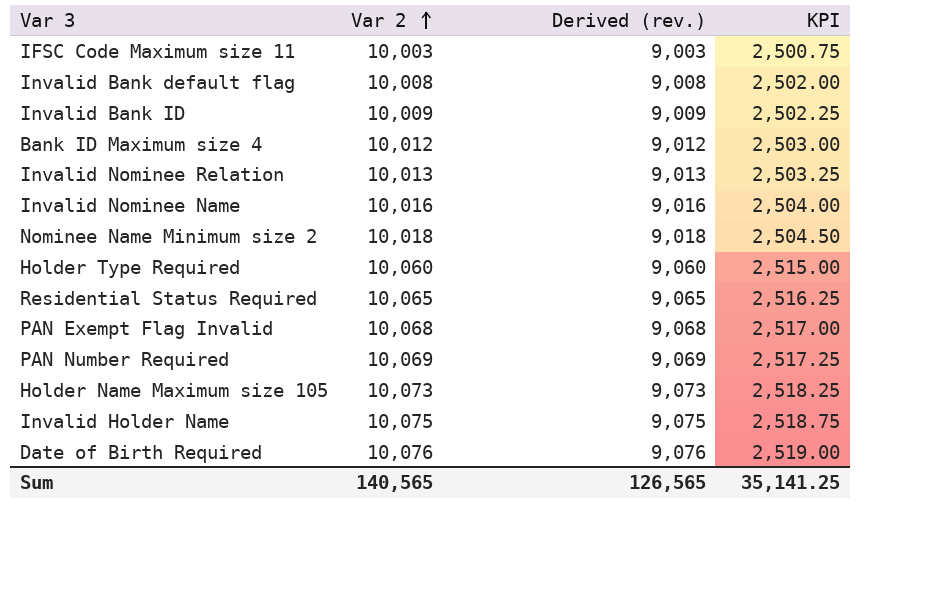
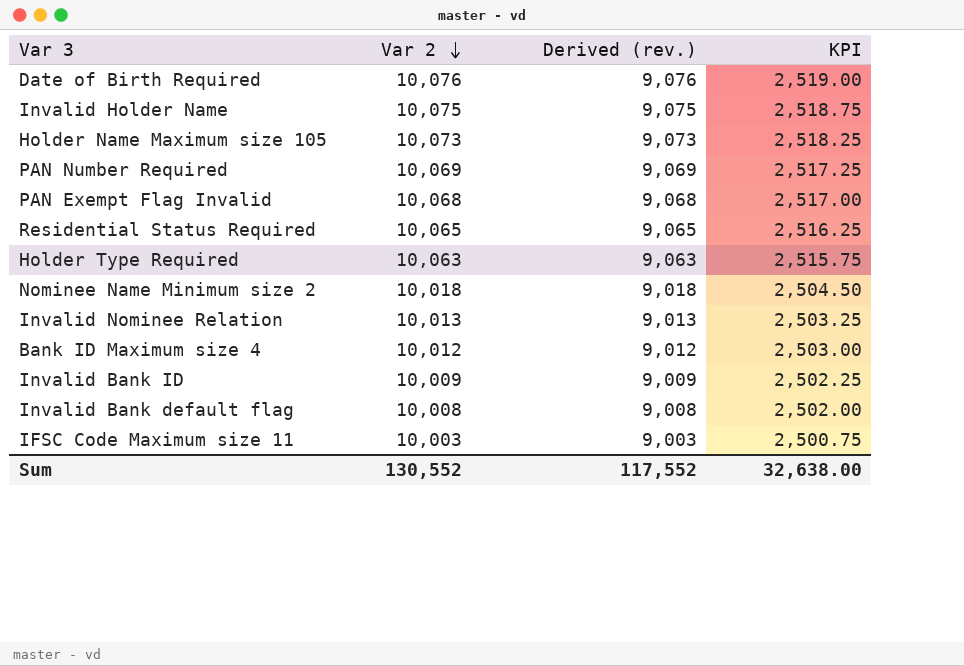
row order: Var 2 ascending -> Var 2 descending
row Invalid Nominee Name: 10,016 | 9,016 | 2,504.00 -> none
Holder Type Required | Var 2: 10,060 -> 10,063
Holder Type Required | Derived (rev.): 9,060 -> 9,063
Holder Type Required | KPI: 2,515.00 -> 2,515.75
Sum | Var 2: 140,565 -> 130,552
Sum | Derived (rev.): 126,565 -> 117,552
Sum | KPI: 35,141.25 -> 32,638.00

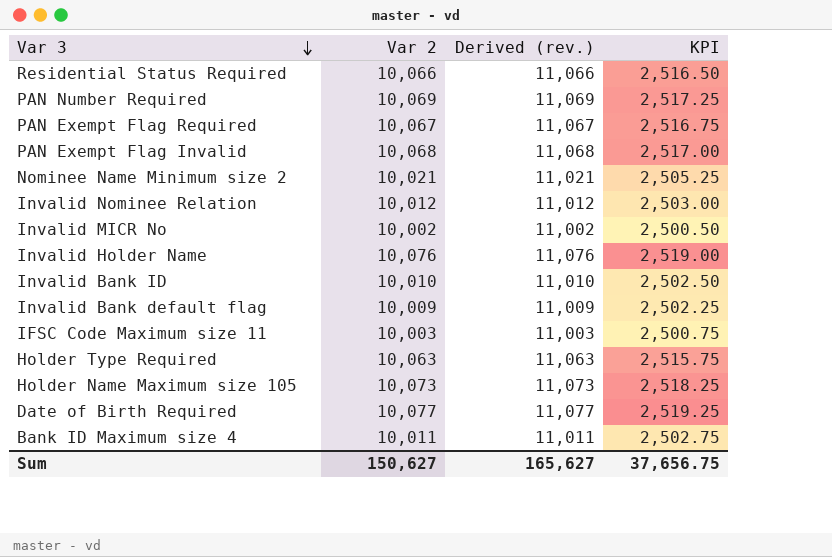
row order: Var 2 descending -> Var 3 descending
column Derived (rev.) | formula: [Var 2] - 1000 -> [Var 2] + 1000
Residential Status Required | Var 2: 10,065 -> 10,066
Residential Status Required | KPI: 2,516.25 -> 2,516.50
row PAN Exempt Flag Required: none -> 10,067 | 11,067 | 2,516.75
Nominee Name Minimum size 2 | Var 2: 10,018 -> 10,021
Nominee Name Minimum size 2 | KPI: 2,504.50 -> 2,505.25
Invalid Nominee Relation | Var 2: 10,013 -> 10,012
Invalid Nominee Relation | KPI: 2,503.25 -> 2,503.00
row Invalid MICR No: none -> 10,002 | 11,002 | 2,500.50
Invalid Holder Name | Var 2: 10,075 -> 10,076
Invalid Holder Name | KPI: 2,518.75 -> 2,519.00
Invalid Bank ID | Var 2: 10,009 -> 10,010
Invalid Bank ID | KPI: 2,502.25 -> 2,502.50
Invalid Bank default flag | Var 2: 10,008 -> 10,009
Invalid Bank default flag | KPI: 2,502.00 -> 2,502.25
Date of Birth Required | Var 2: 10,076 -> 10,077
Date of Birth Required | KPI: 2,519.00 -> 2,519.25
Bank ID Maximum size 4 | Var 2: 10,012 -> 10,011
Bank ID Maximum size 4 | KPI: 2,503.00 -> 2,502.75
Sum | Var 2: 130,552 -> 150,627
Sum | Derived (rev.): 117,552 -> 165,627
Sum | KPI: 32,638.00 -> 37,656.75

